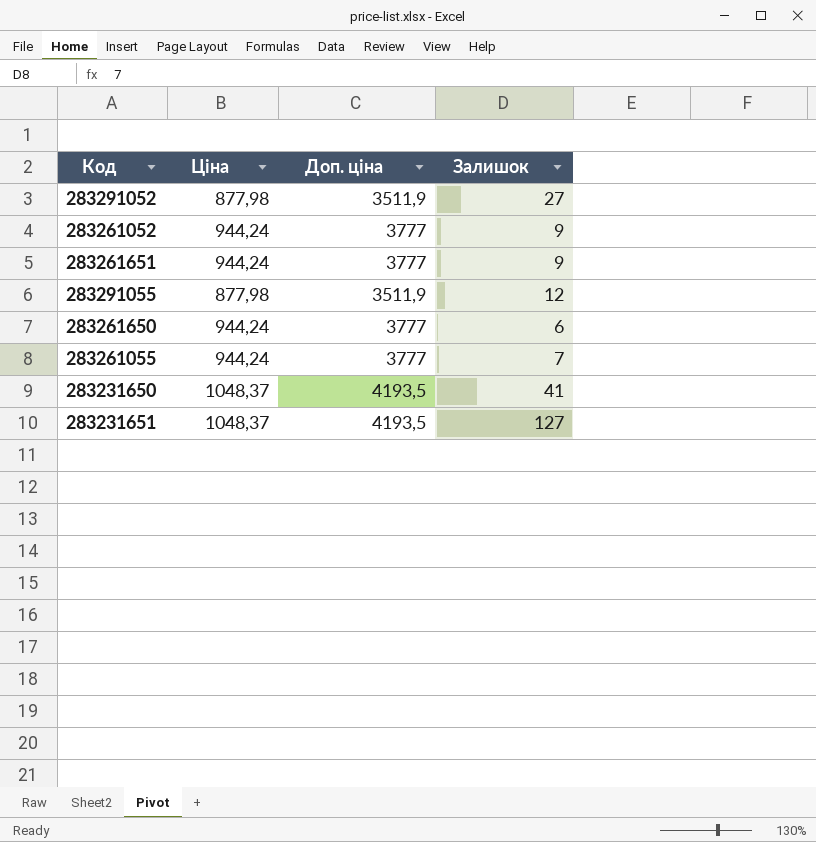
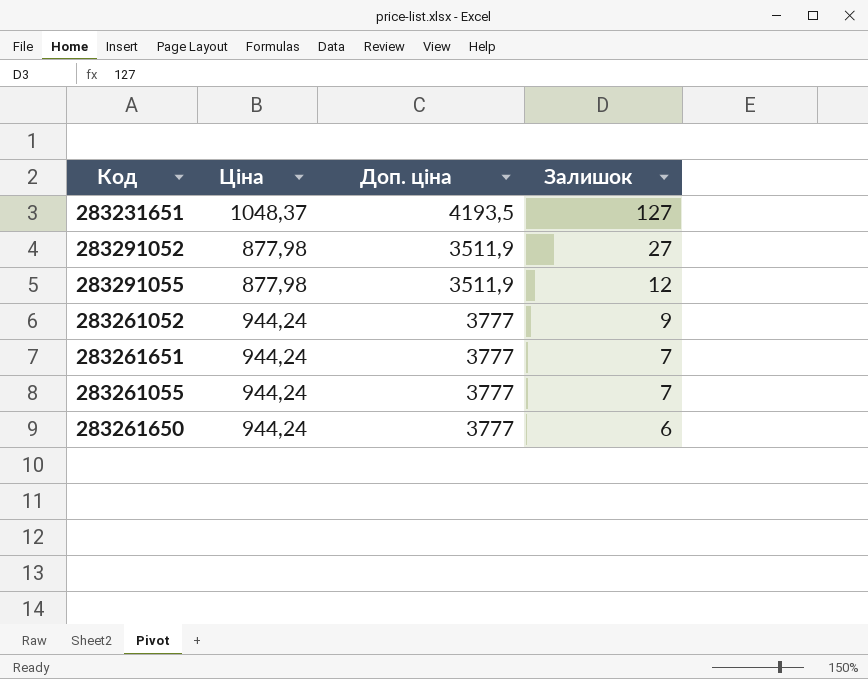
row order: none -> Залишок descending
row 283231650: 1048,37 | 4193,5 | 41 -> none
283261651 | Залишок: 9 -> 7

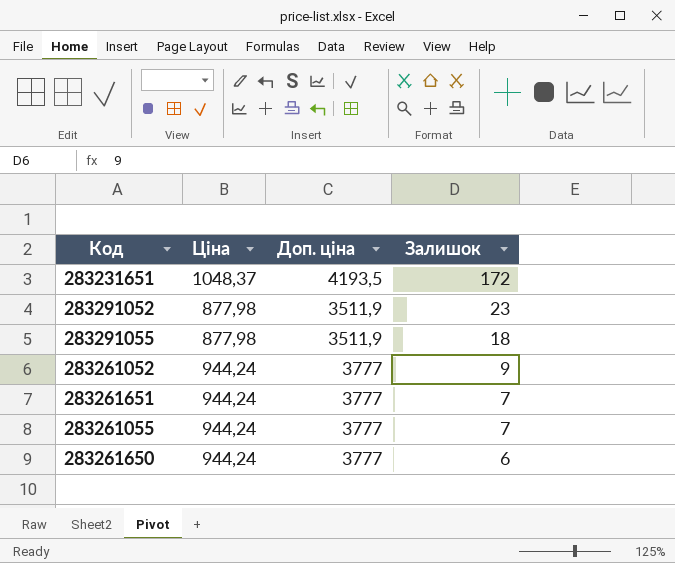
283231651 | Залишок: 127 -> 172
283291052 | Залишок: 27 -> 23
283291055 | Залишок: 12 -> 18

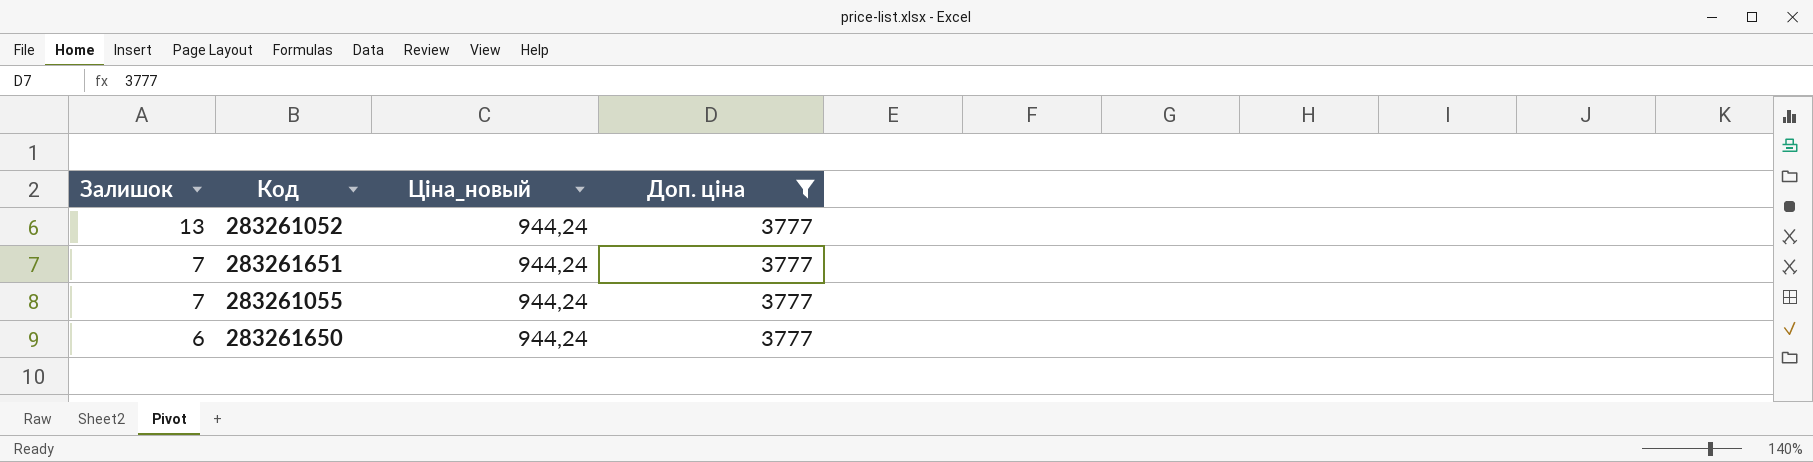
filter: none -> Доп. ціна = 3777
column Залишок | position: 4 -> 1
column name: Ціна -> Ціна_новый
283261052 | Залишок: 9 -> 13

